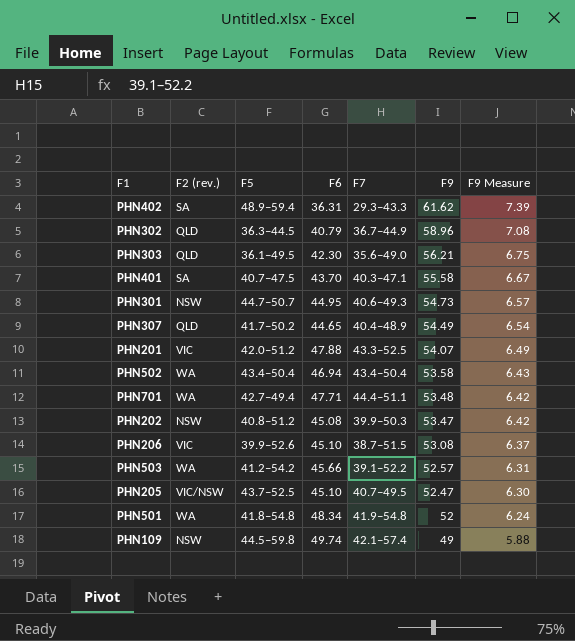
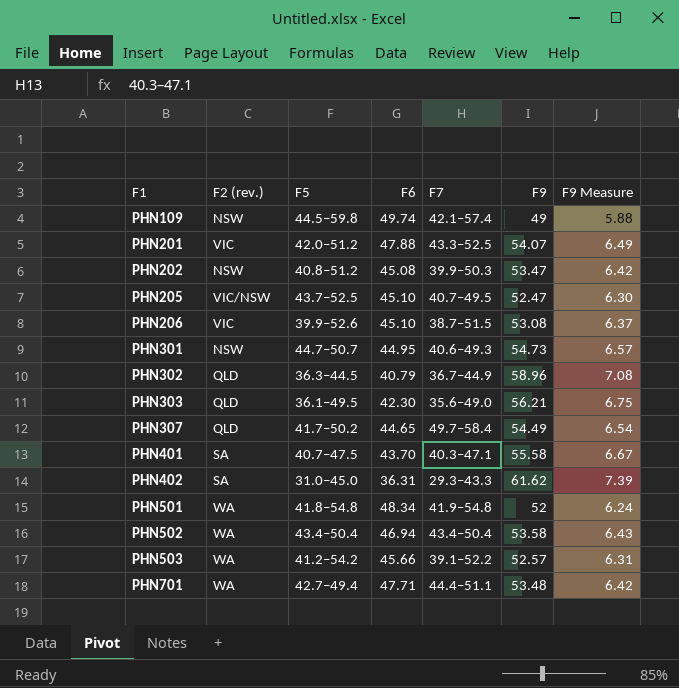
row order: F9 descending -> F1 ascending
PHN307 | F7: 40.4–48.9 -> 49.7–58.4
PHN402 | F5: 48.9–59.4 -> 31.0–45.0

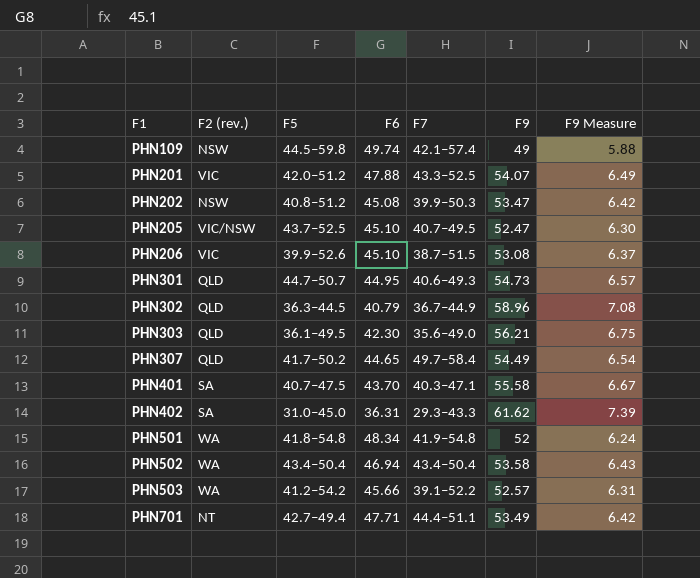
PHN301 | F2 (rev.): NSW -> QLD
PHN701 | F2 (rev.): WA -> NT
PHN701 | F9: 53.48 -> 53.49

